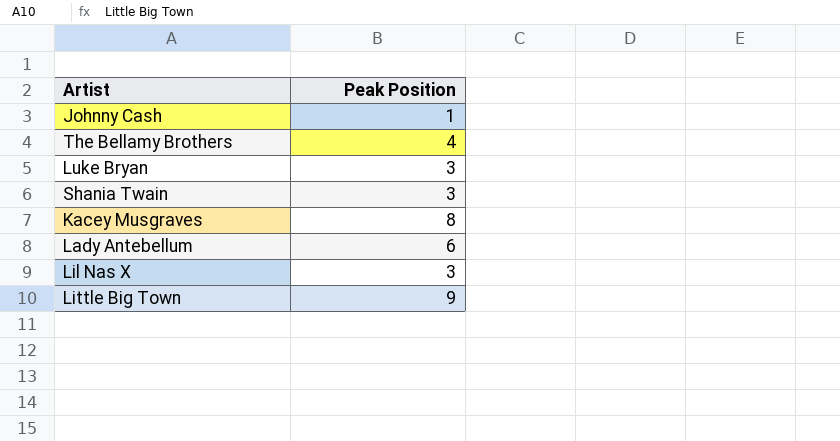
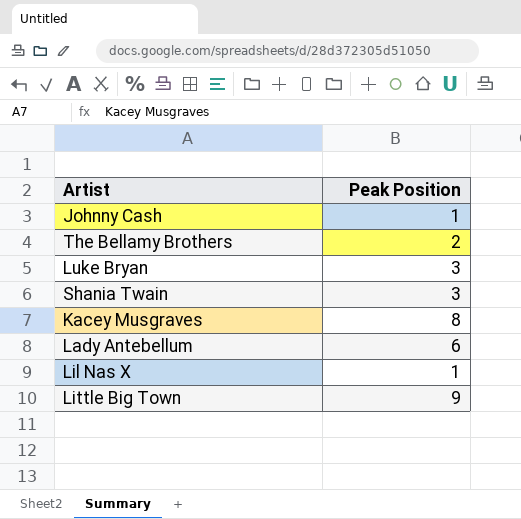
The Bellamy Brothers | Peak Position: 4 -> 2
Lil Nas X | Peak Position: 3 -> 1

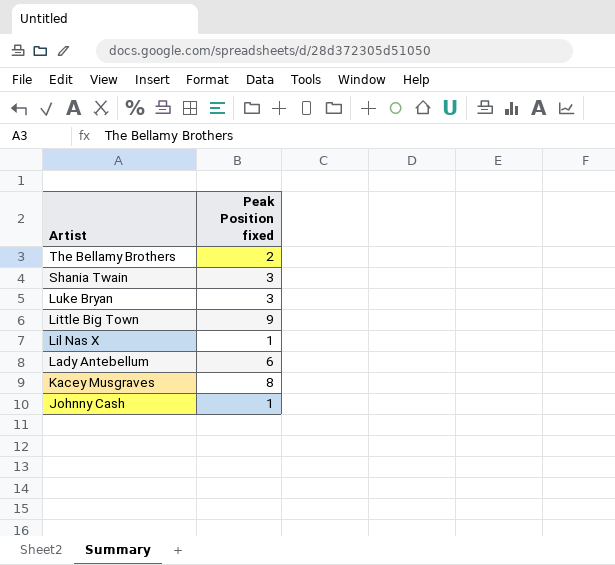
row order: none -> Artist descending
column name: Peak Position -> Peak Position fixed

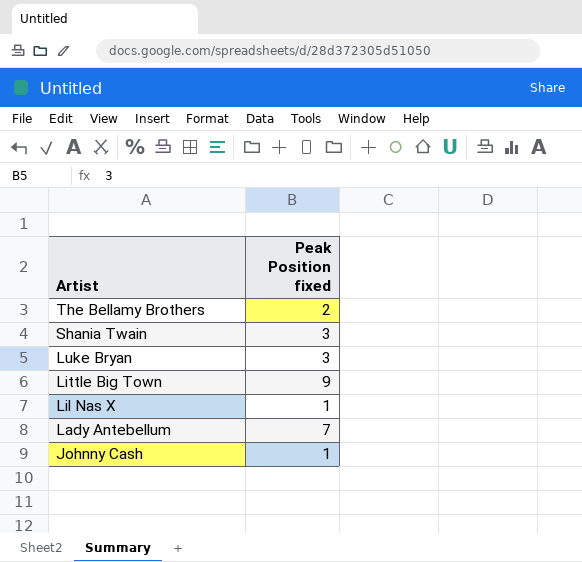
row Kacey Musgraves: 8 -> none
Lady Antebellum | Peak Position fixed: 6 -> 7

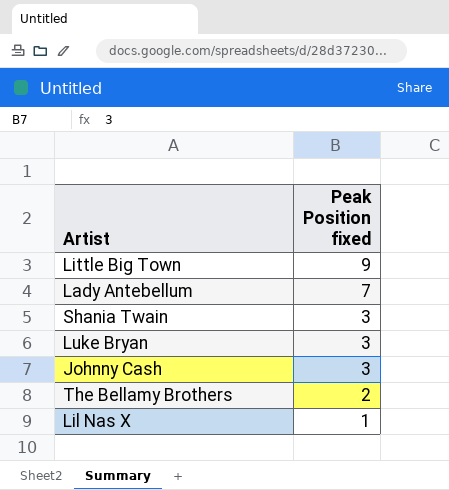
row order: Artist descending -> Peak Position fixed descending
Johnny Cash | Peak Position fixed: 1 -> 3

